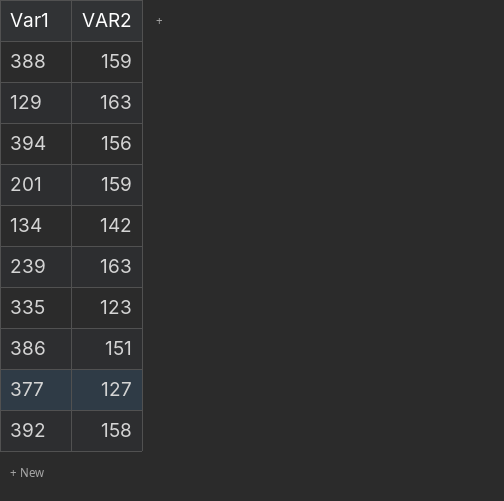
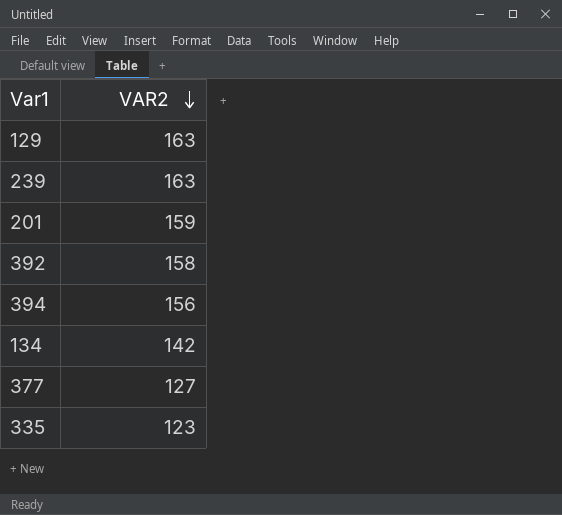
row order: none -> VAR2 descending
row 388: 159 -> none
row 386: 151 -> none

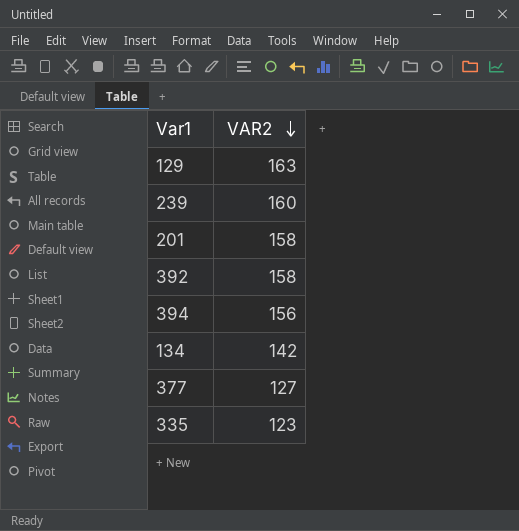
239 | VAR2: 163 -> 160
201 | VAR2: 159 -> 158

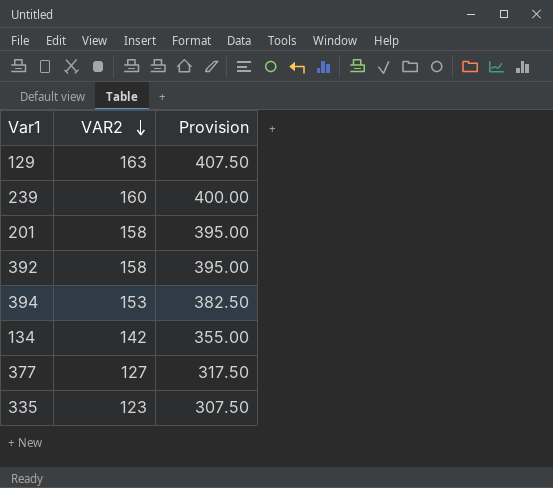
column Provision | formula: none -> [VAR2] * 2.5
394 | VAR2: 156 -> 153

